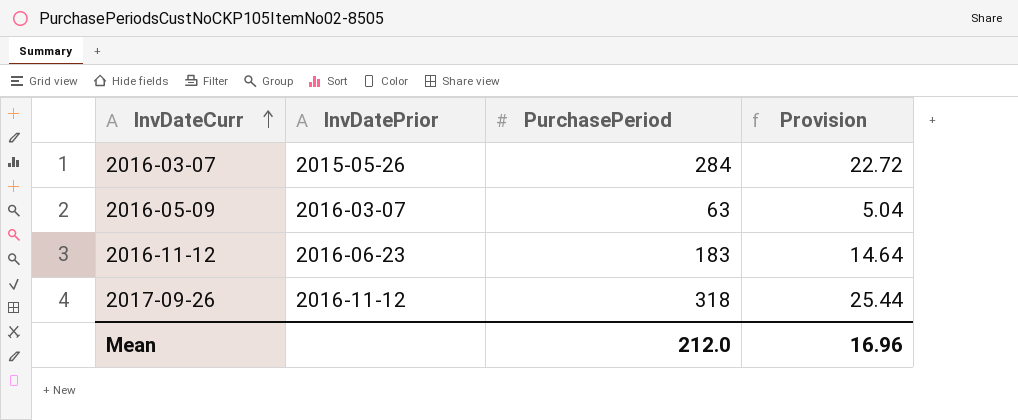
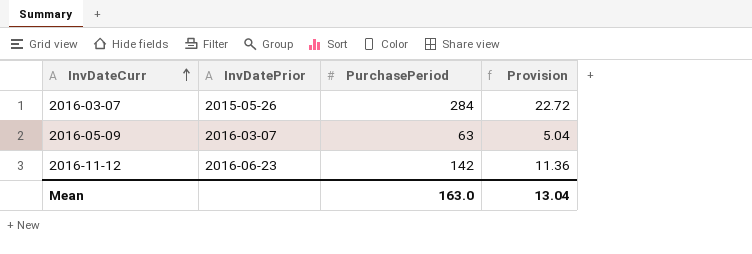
row 2017-09-26: 2016-11-12 | 318 | 25.44 -> none
2016-11-12 | PurchasePeriod: 183 -> 142
2016-11-12 | Provision: 14.64 -> 11.36
Mean | PurchasePeriod: 212.0 -> 163.0
Mean | Provision: 16.96 -> 13.04

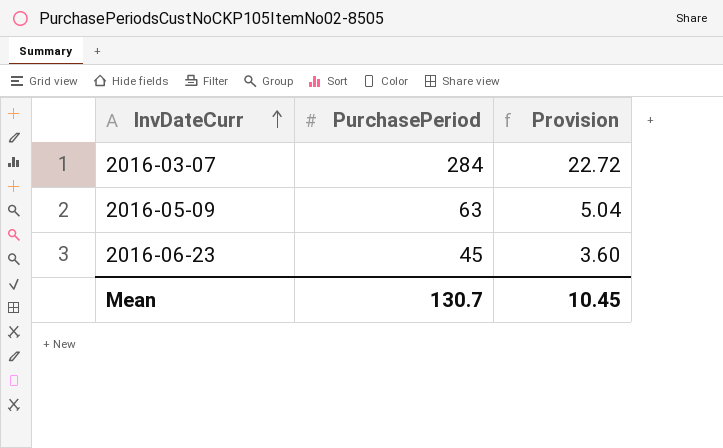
column InvDatePrior | position: 2 -> none
row 2016-11-12: 2016-06-23 | 142 | 11.36 -> none
row 2016-06-23: none -> 45 | 3.60
Mean | PurchasePeriod: 163.0 -> 130.7
Mean | Provision: 13.04 -> 10.45

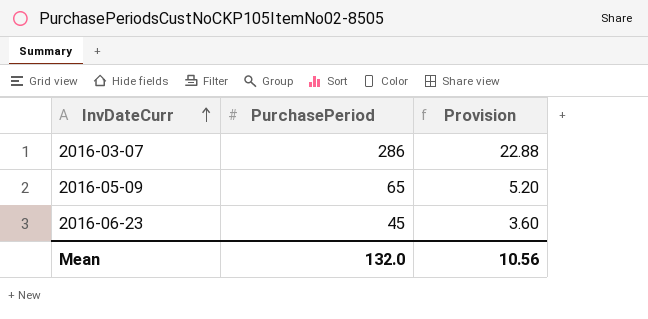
2016-03-07 | PurchasePeriod: 284 -> 286
2016-03-07 | Provision: 22.72 -> 22.88
2016-05-09 | PurchasePeriod: 63 -> 65
2016-05-09 | Provision: 5.04 -> 5.20
Mean | PurchasePeriod: 130.7 -> 132.0
Mean | Provision: 10.45 -> 10.56

